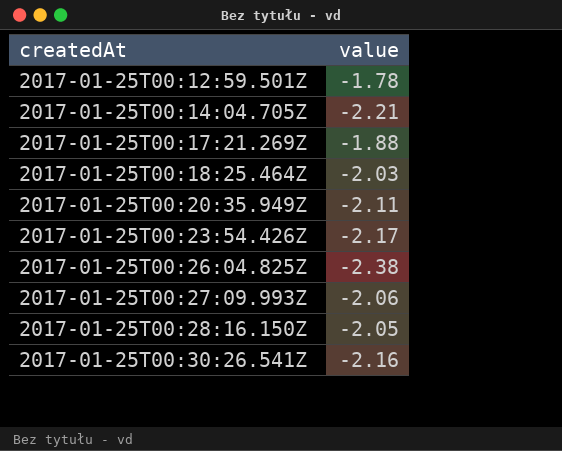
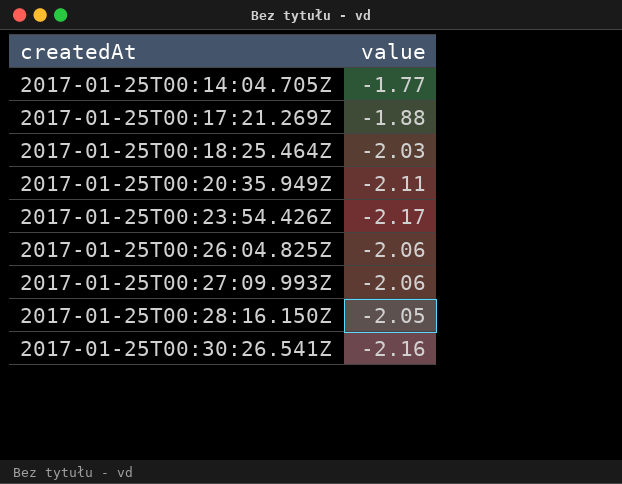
row 2017-01-25T00:12:59.501Z: -1.78 -> none
2017-01-25T00:14:04.705Z | value: -2.21 -> -1.77
2017-01-25T00:26:04.825Z | value: -2.38 -> -2.06

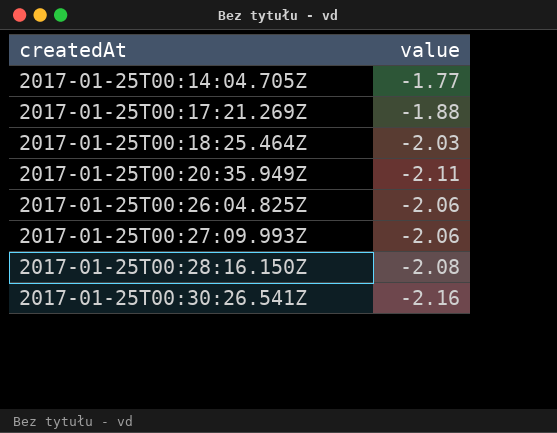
row 2017-01-25T00:23:54.426Z: -2.17 -> none
2017-01-25T00:28:16.150Z | value: -2.05 -> -2.08

